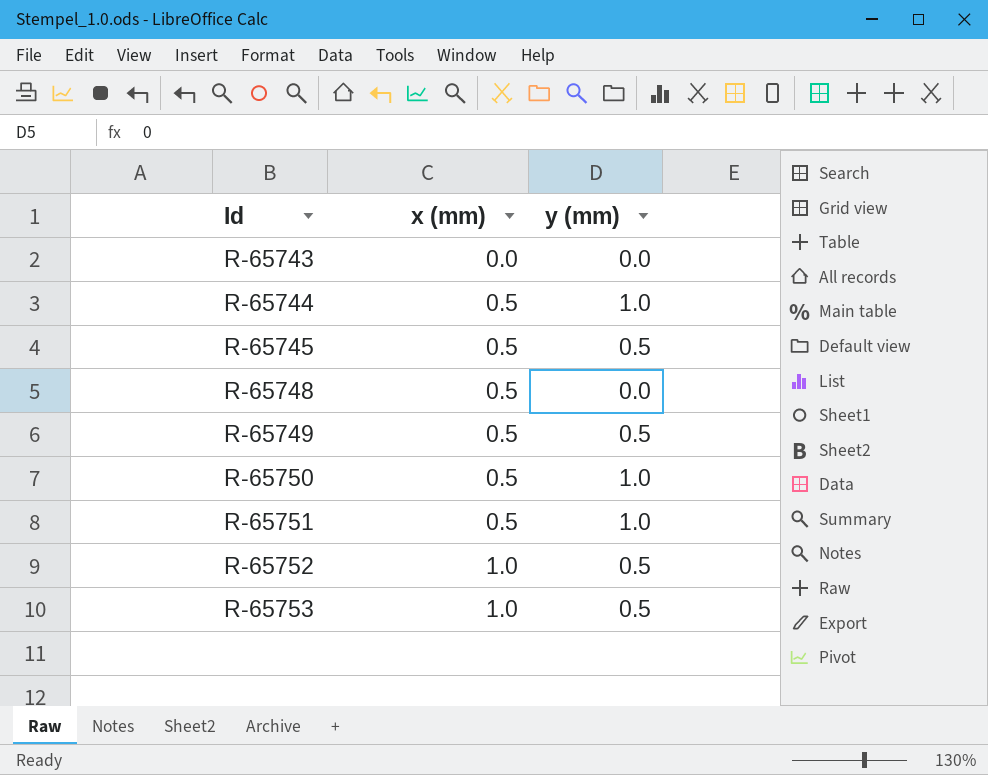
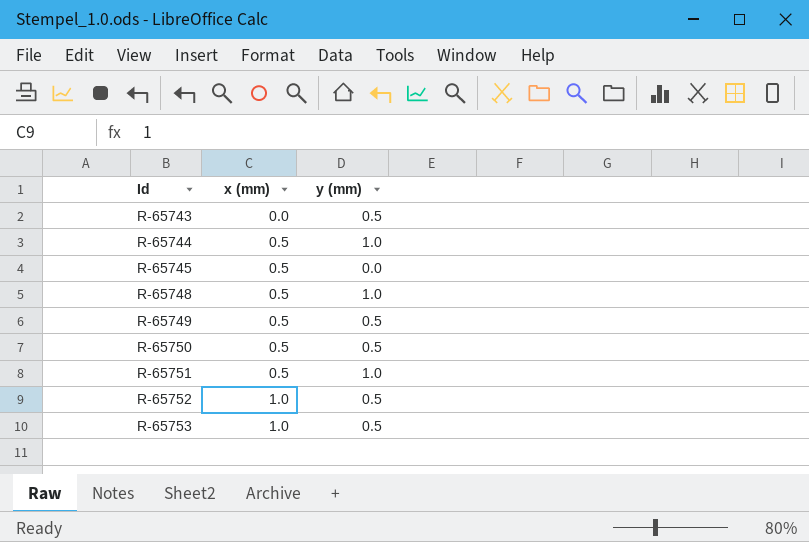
R-65743 | y (mm): 0.0 -> 0.5
R-65745 | y (mm): 0.5 -> 0.0
R-65748 | y (mm): 0.0 -> 1.0
R-65750 | y (mm): 1.0 -> 0.5

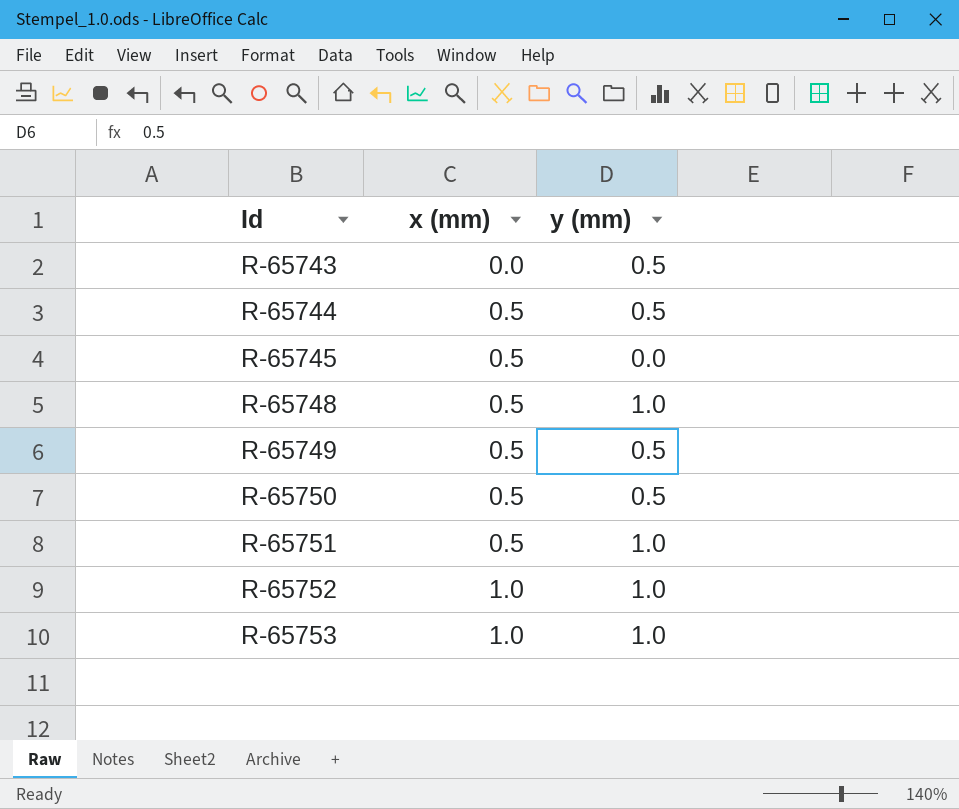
R-65744 | y (mm): 1.0 -> 0.5
R-65752 | y (mm): 0.5 -> 1.0
R-65753 | y (mm): 0.5 -> 1.0

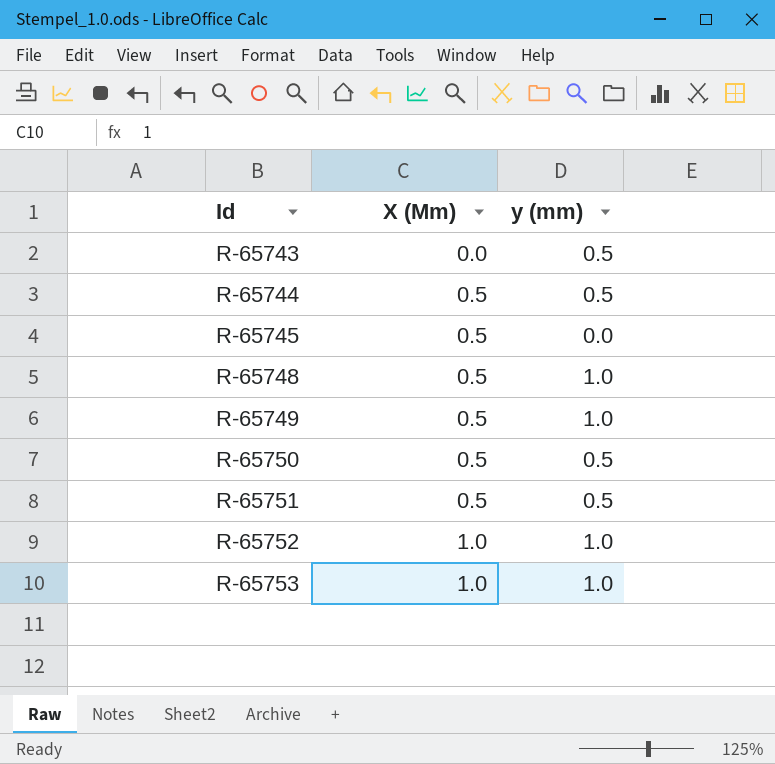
column name: x (mm) -> X (Mm)
R-65749 | y (mm): 0.5 -> 1.0
R-65751 | y (mm): 1.0 -> 0.5

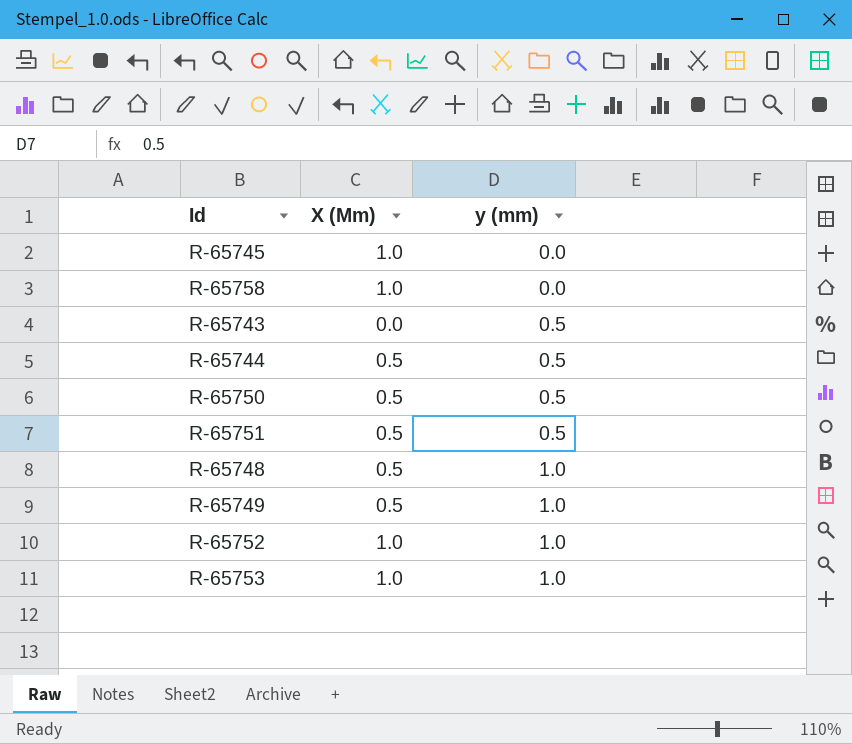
row order: Id ascending -> y (mm) ascending
R-65745 | X (Mm): 0.5 -> 1.0
row R-65758: none -> 1.0 | 0.0

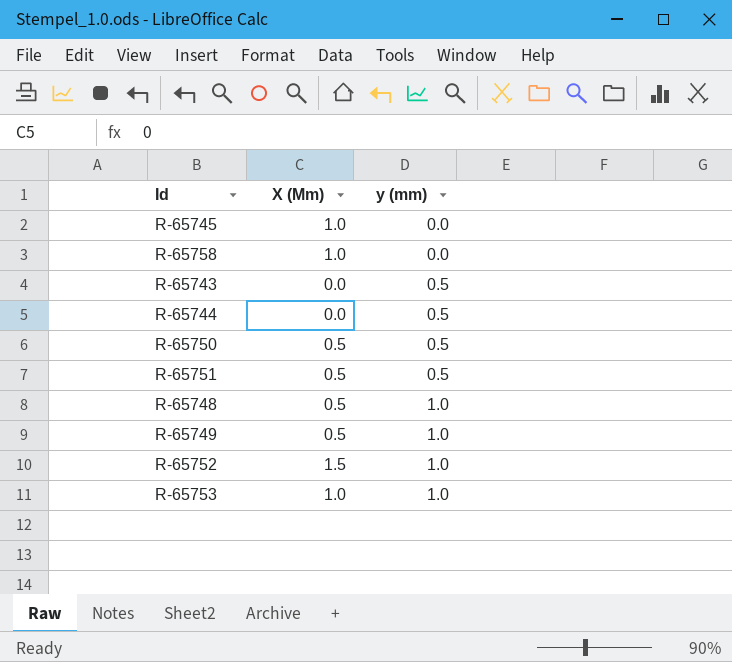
R-65744 | X (Mm): 0.5 -> 0.0
R-65752 | X (Mm): 1.0 -> 1.5

